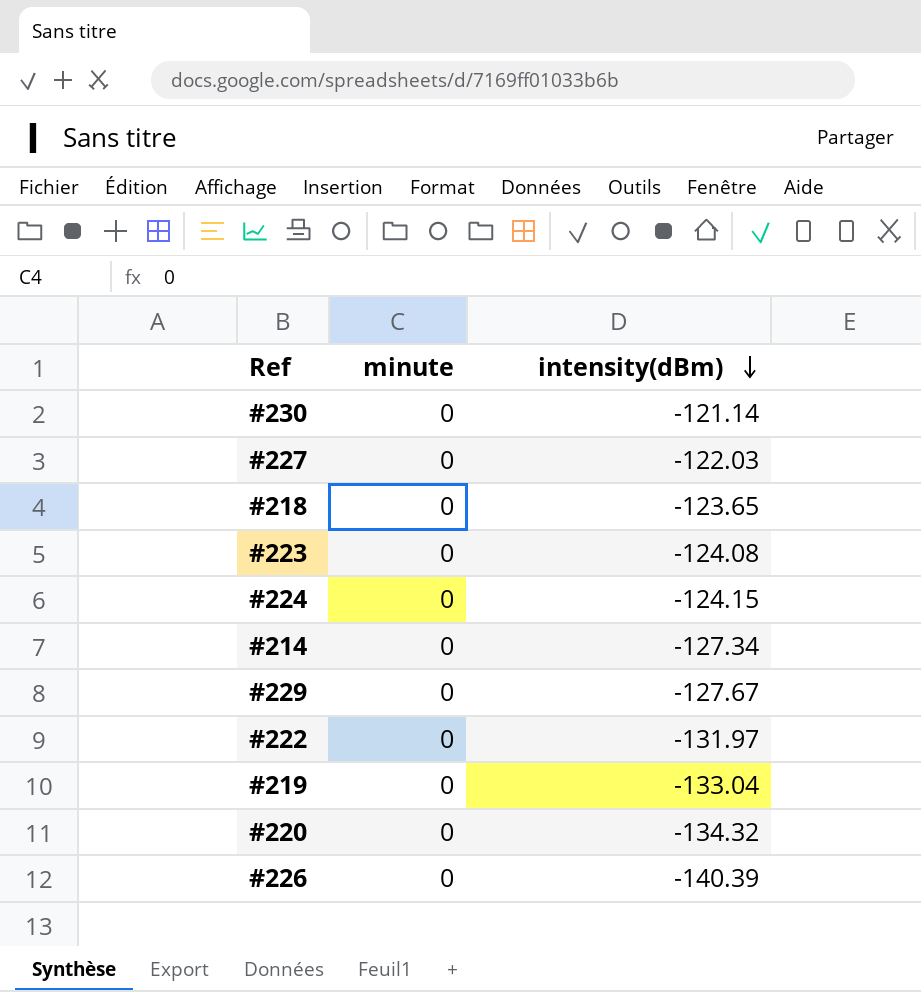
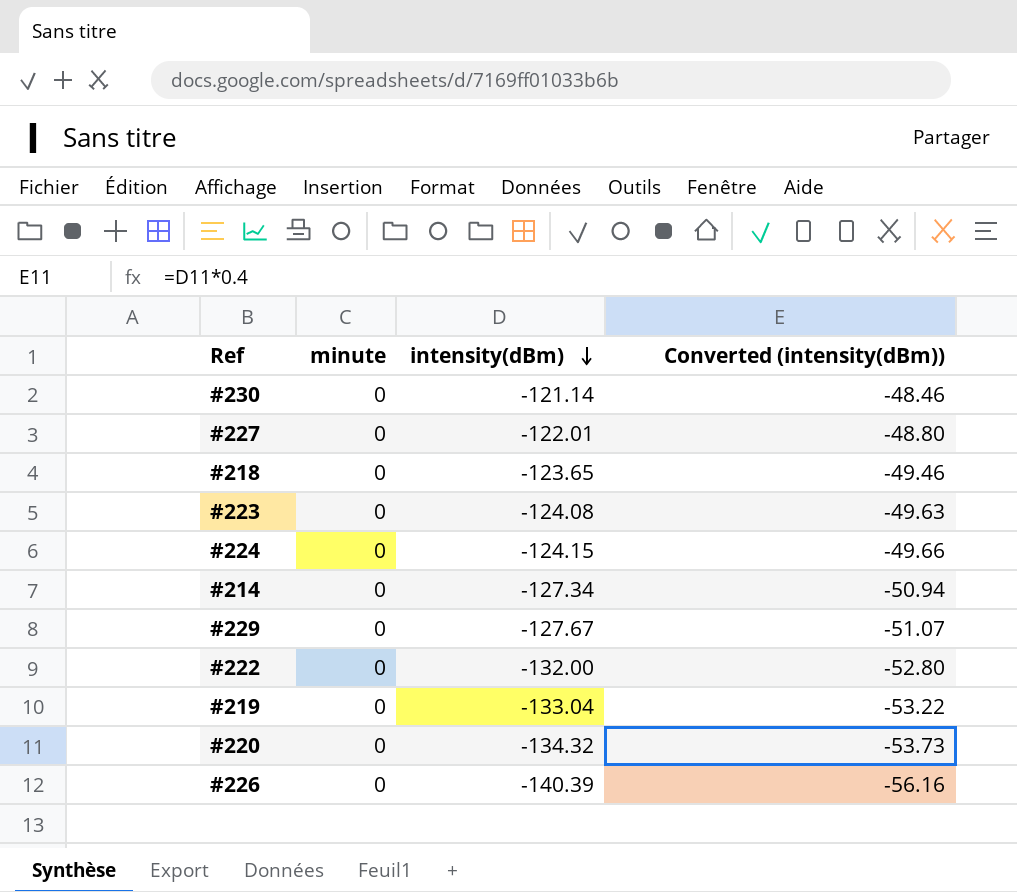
column Converted (intensity(dBm)) | formula: none -> [intensity(dBm)] * 0.4
#227 | intensity(dBm): -122.03 -> -122.01
#222 | intensity(dBm): -131.97 -> -132.00

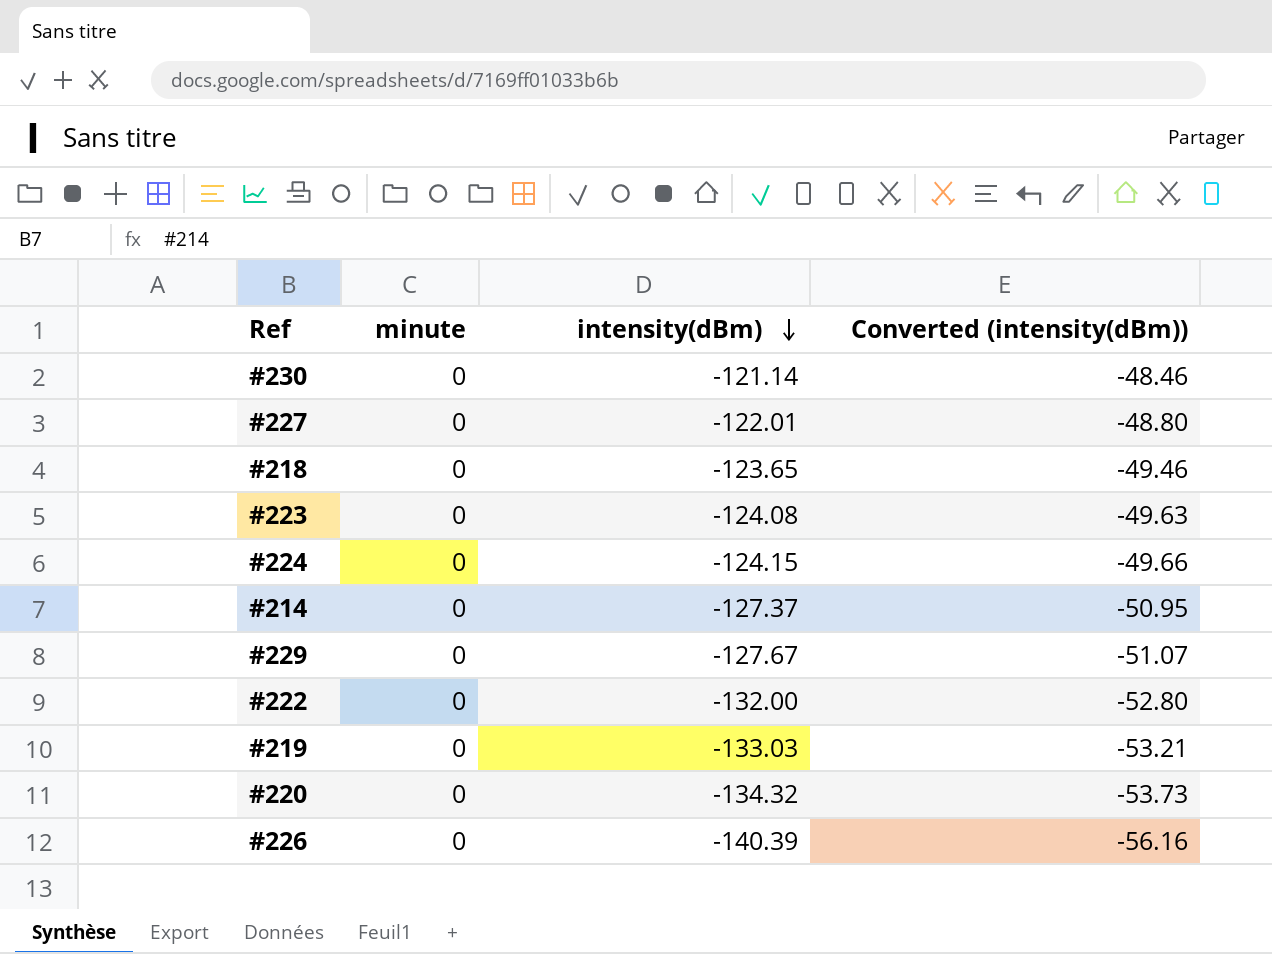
#214 | intensity(dBm): -127.34 -> -127.37
#214 | Converted (intensity(dBm)): -50.94 -> -50.95
#219 | intensity(dBm): -133.04 -> -133.03
#219 | Converted (intensity(dBm)): -53.22 -> -53.21

